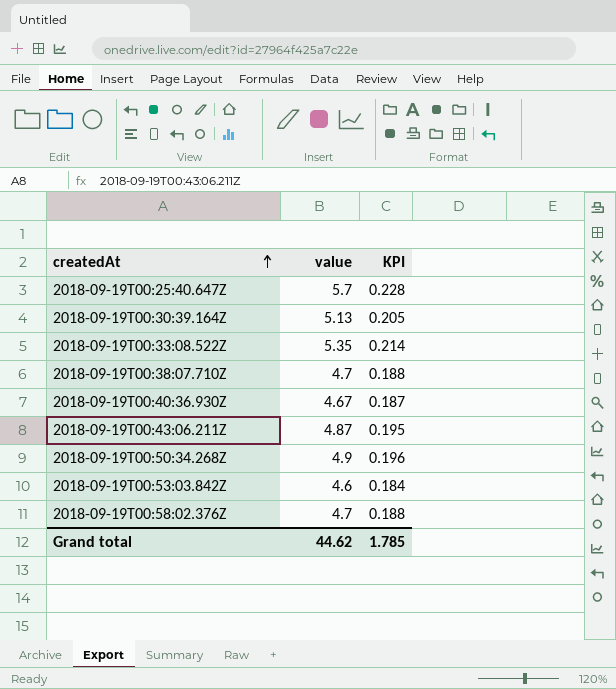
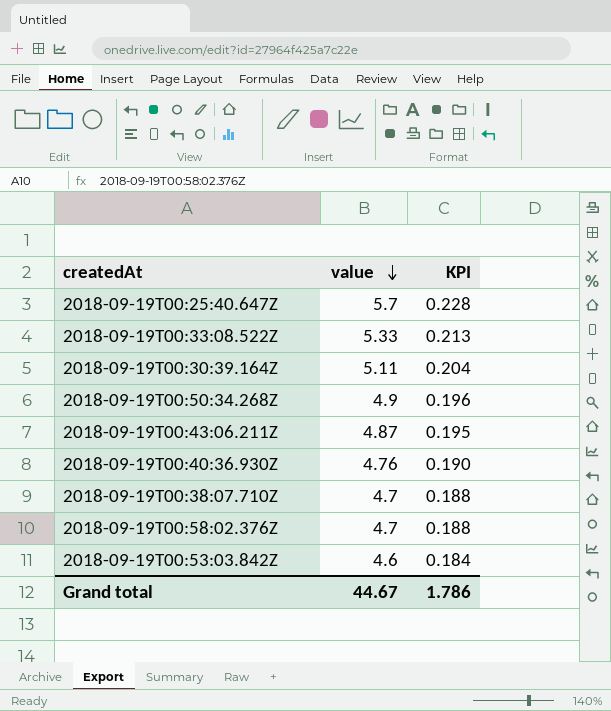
row order: createdAt ascending -> value descending
2018-09-19T00:33:08.522Z | value: 5.35 -> 5.33
2018-09-19T00:33:08.522Z | KPI: 0.214 -> 0.213
2018-09-19T00:30:39.164Z | value: 5.13 -> 5.11
2018-09-19T00:30:39.164Z | KPI: 0.205 -> 0.204
2018-09-19T00:40:36.930Z | value: 4.67 -> 4.76
2018-09-19T00:40:36.930Z | KPI: 0.187 -> 0.190
Grand total | value: 44.62 -> 44.67
Grand total | KPI: 1.785 -> 1.786

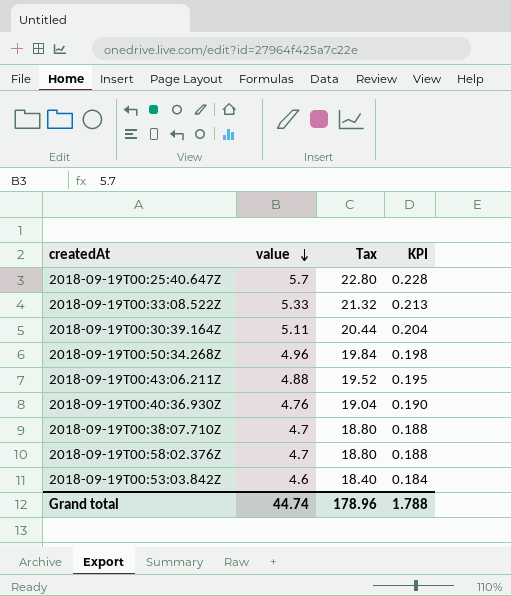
column Tax | formula: none -> [value] * 4
2018-09-19T00:50:34.268Z | value: 4.9 -> 4.96
2018-09-19T00:50:34.268Z | KPI: 0.196 -> 0.198
2018-09-19T00:43:06.211Z | value: 4.87 -> 4.88
Grand total | value: 44.67 -> 44.74
Grand total | KPI: 1.786 -> 1.788

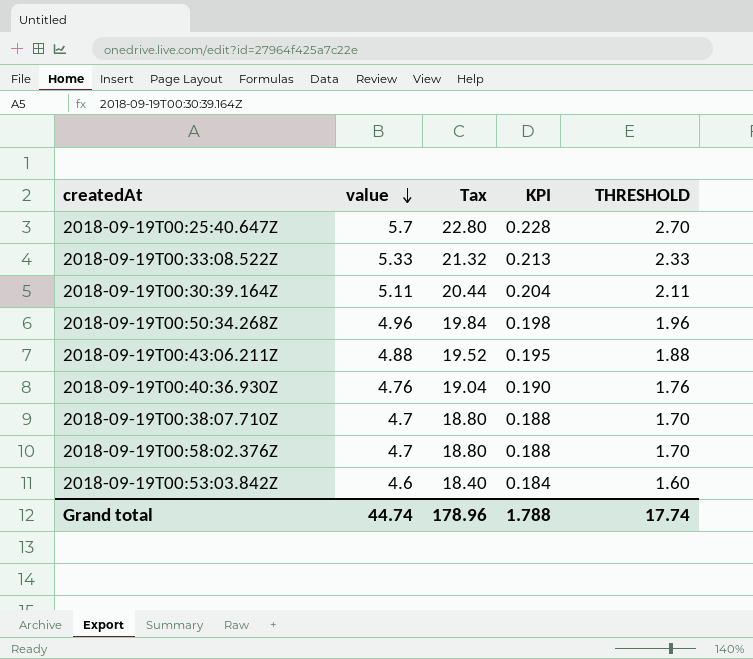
column THRESHOLD | formula: none -> [value] - 3

